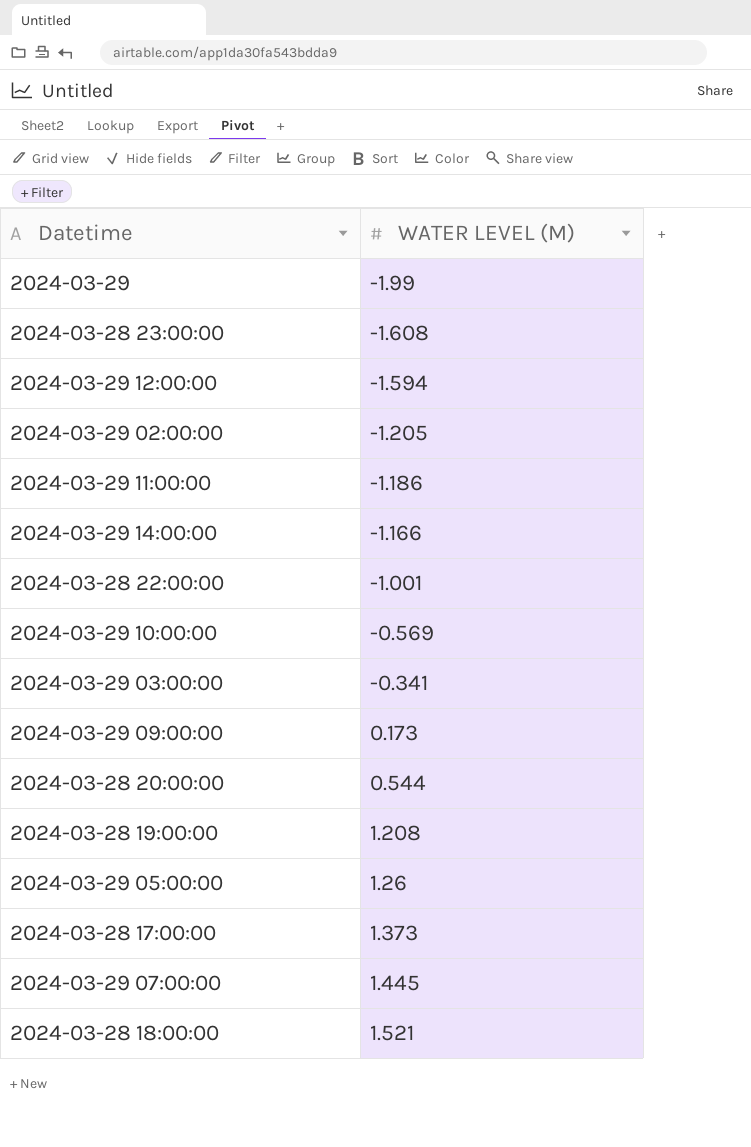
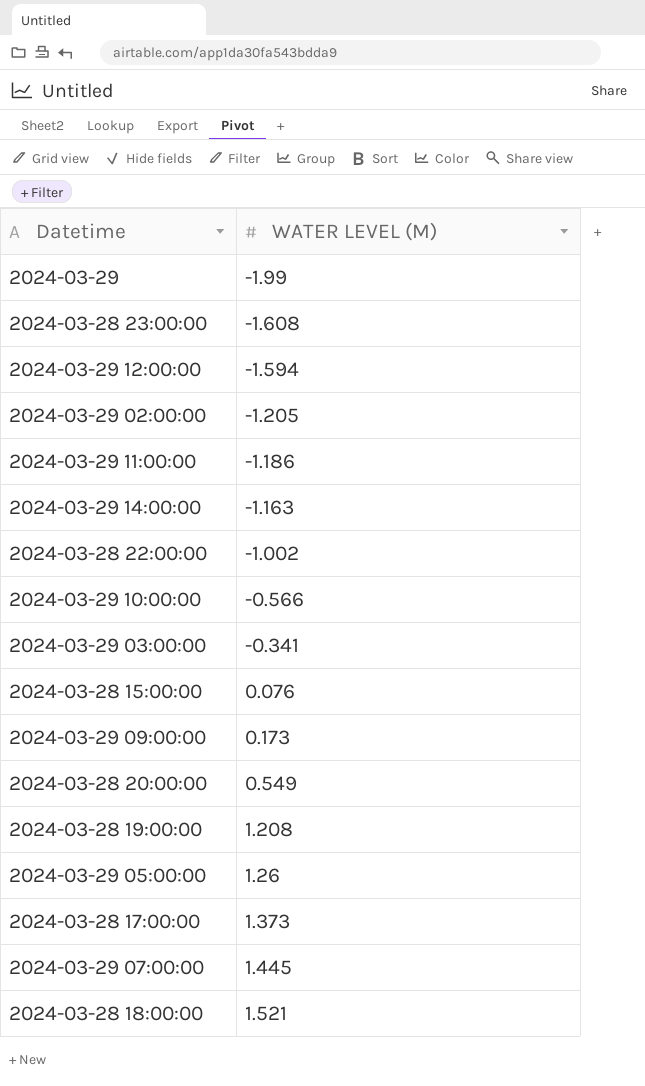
2024-03-29 14:00:00 | WATER LEVEL (M): -1.166 -> -1.163
2024-03-28 22:00:00 | WATER LEVEL (M): -1.001 -> -1.002
2024-03-29 10:00:00 | WATER LEVEL (M): -0.569 -> -0.566
row 2024-03-28 15:00:00: none -> 0.076
2024-03-28 20:00:00 | WATER LEVEL (M): 0.544 -> 0.549

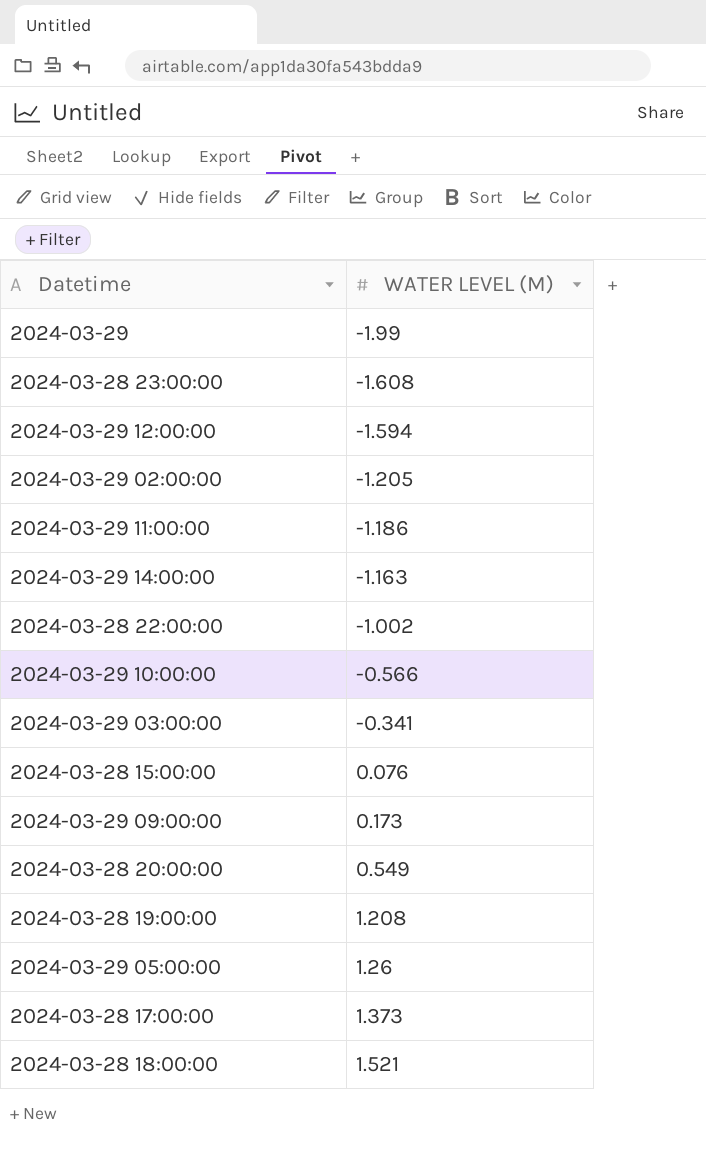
row 2024-03-29 07:00:00: 1.445 -> none

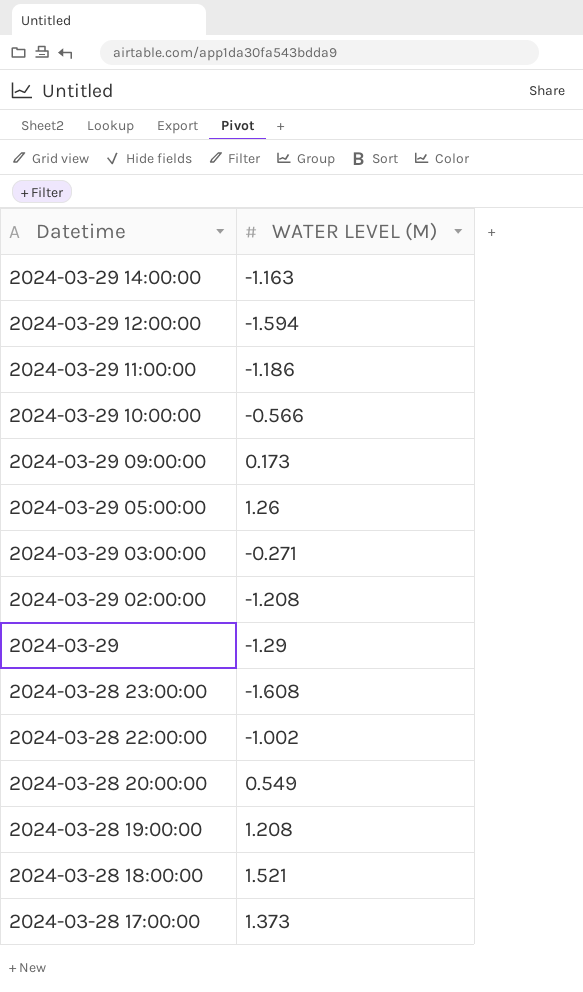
row order: WATER LEVEL (M) ascending -> Datetime descending
row 2024-03-28 15:00:00: 0.076 -> none
2024-03-29 03:00:00 | WATER LEVEL (M): -0.341 -> -0.271
2024-03-29 02:00:00 | WATER LEVEL (M): -1.205 -> -1.208
2024-03-29 | WATER LEVEL (M): -1.99 -> -1.29

